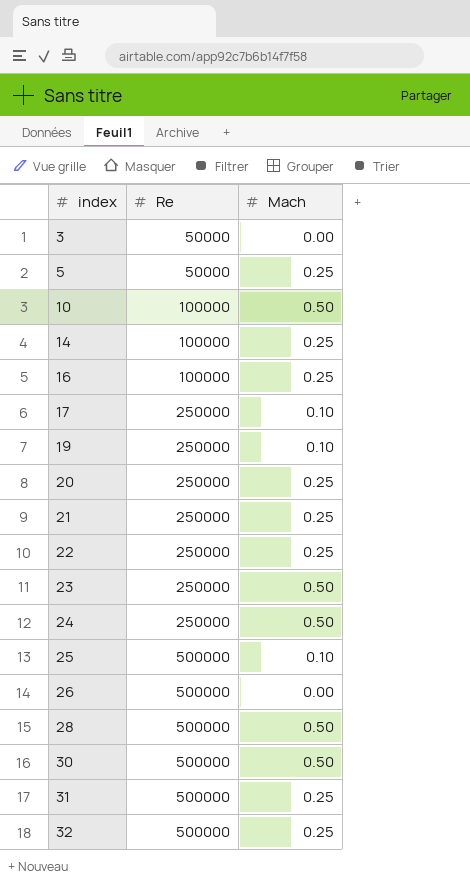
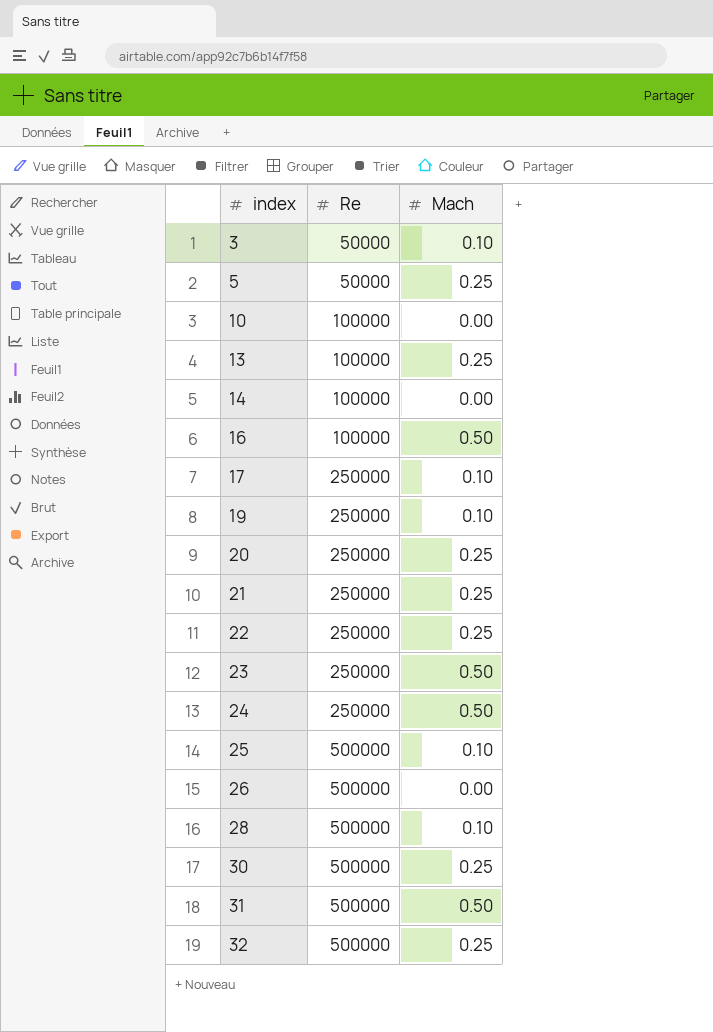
3 | Mach: 0.00 -> 0.10
10 | Mach: 0.50 -> 0.00
row 13: none -> 100000 | 0.25
14 | Mach: 0.25 -> 0.00
16 | Mach: 0.25 -> 0.50
28 | Mach: 0.50 -> 0.10
30 | Mach: 0.50 -> 0.25
31 | Mach: 0.25 -> 0.50

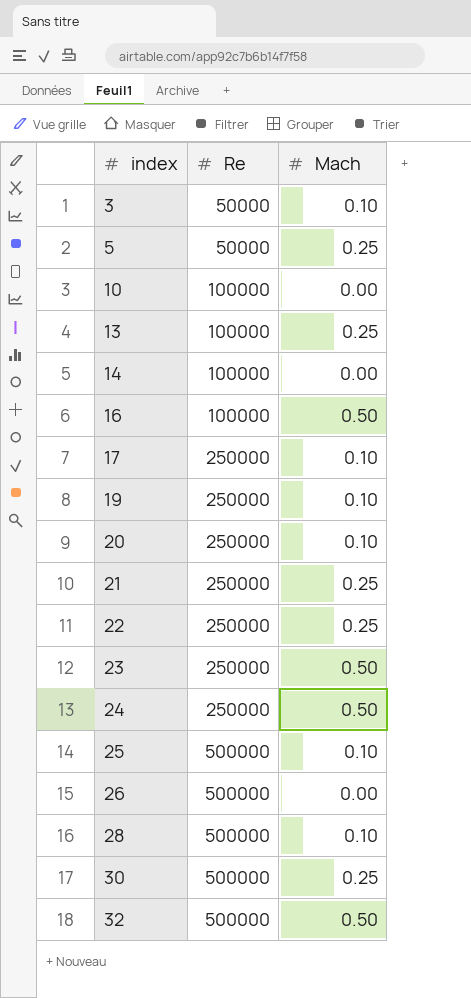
row 31: 500000 | 0.50 -> none
20 | Mach: 0.25 -> 0.10
32 | Mach: 0.25 -> 0.50

